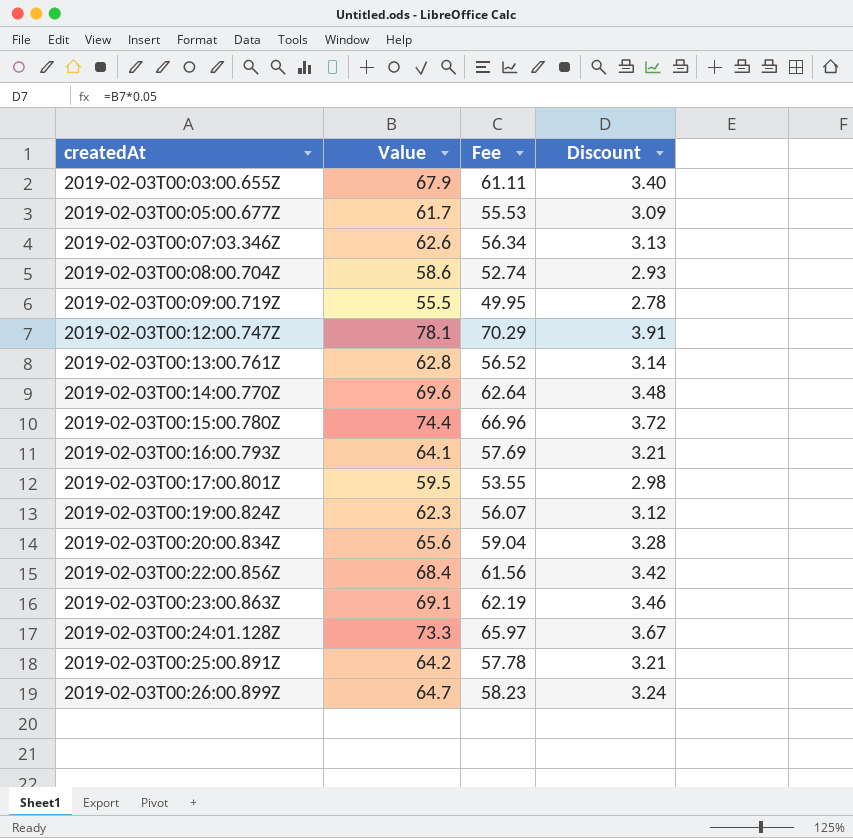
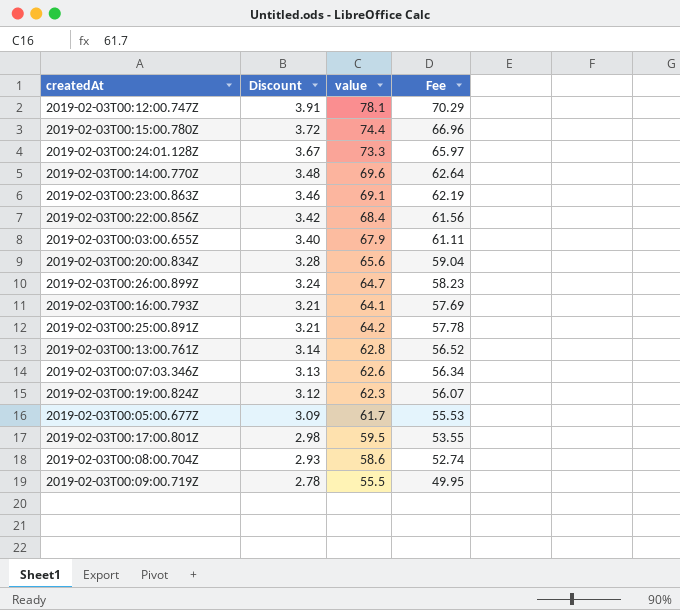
row order: createdAt ascending -> Discount descending
column Discount | position: 4 -> 2
column name: Value -> value

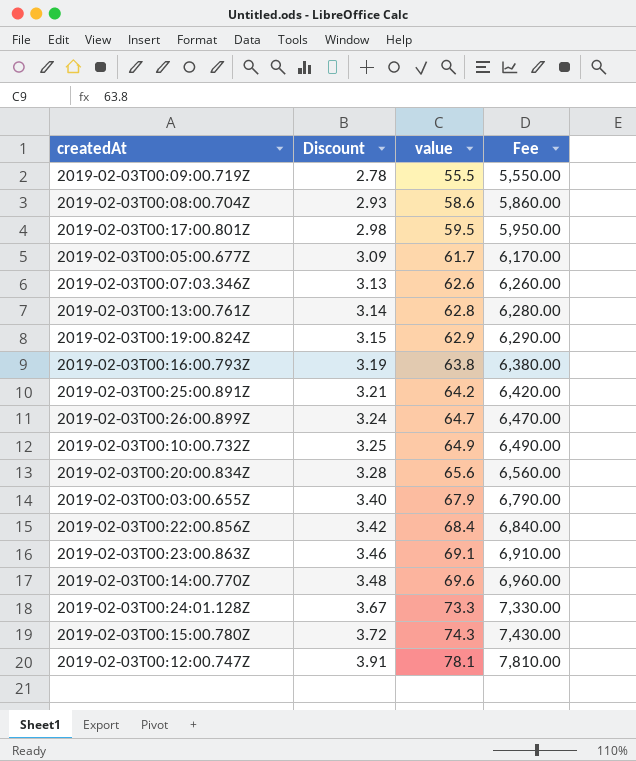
row order: Discount descending -> Discount ascending
column Fee | formula: [value] * 0.9 -> [value] * 100
2019-02-03T00:19:00.824Z | Discount: 3.12 -> 3.15
2019-02-03T00:19:00.824Z | value: 62.3 -> 62.9
2019-02-03T00:16:00.793Z | Discount: 3.21 -> 3.19
2019-02-03T00:16:00.793Z | value: 64.1 -> 63.8
row 2019-02-03T00:10:00.732Z: none -> 3.25 | 64.9 | 6,490.00
2019-02-03T00:15:00.780Z | value: 74.4 -> 74.3

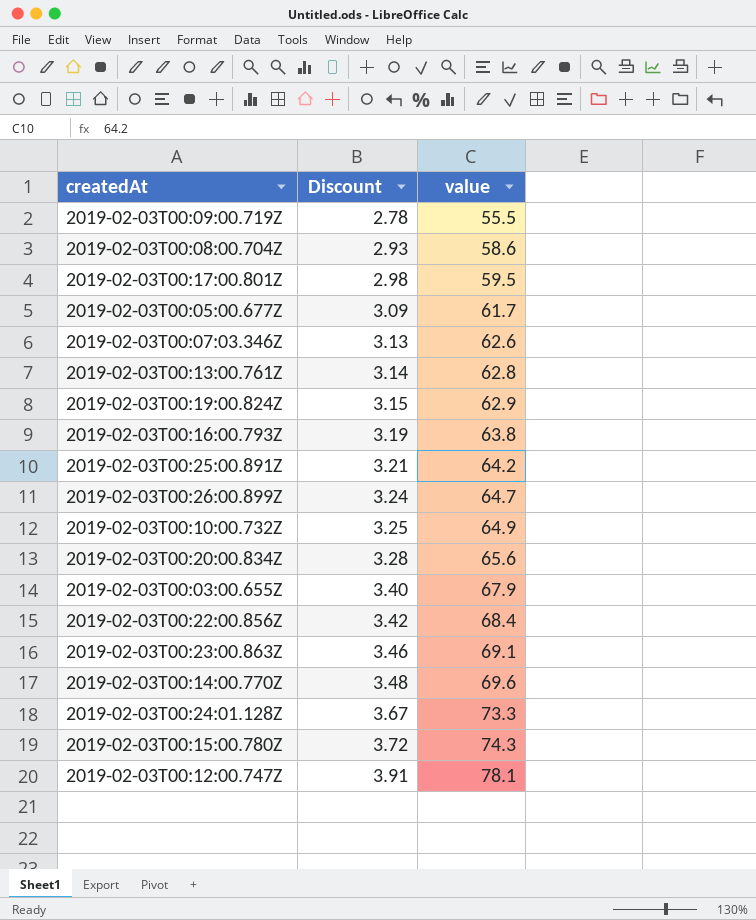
column Fee | formula: [value] * 100 -> none

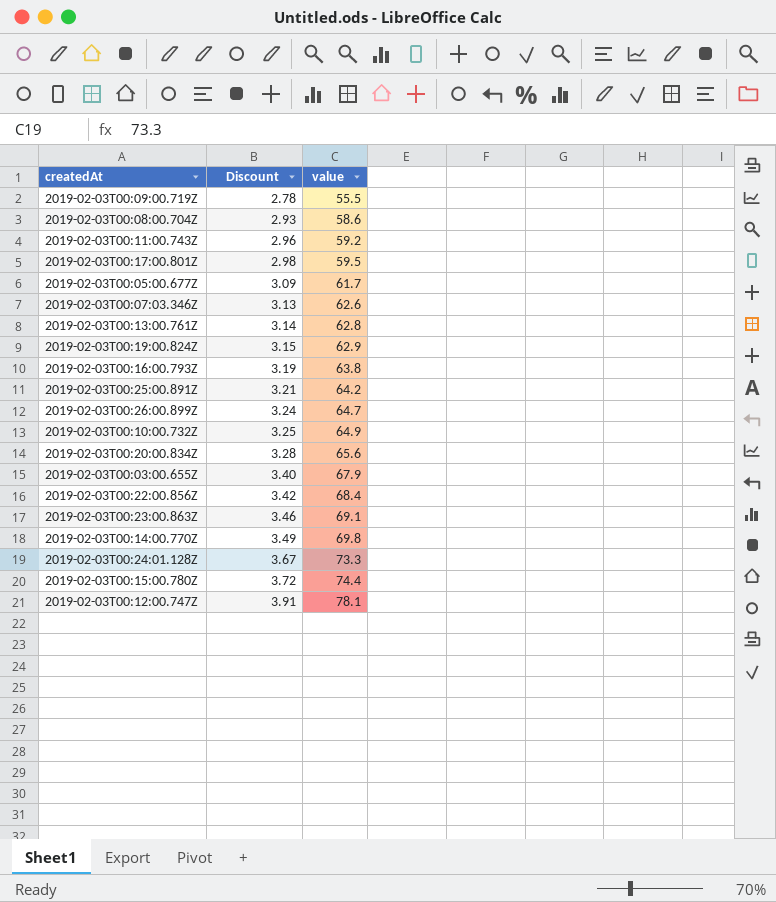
row 2019-02-03T00:11:00.743Z: none -> 2.96 | 59.2
2019-02-03T00:14:00.770Z | Discount: 3.48 -> 3.49
2019-02-03T00:14:00.770Z | value: 69.6 -> 69.8
2019-02-03T00:15:00.780Z | value: 74.3 -> 74.4

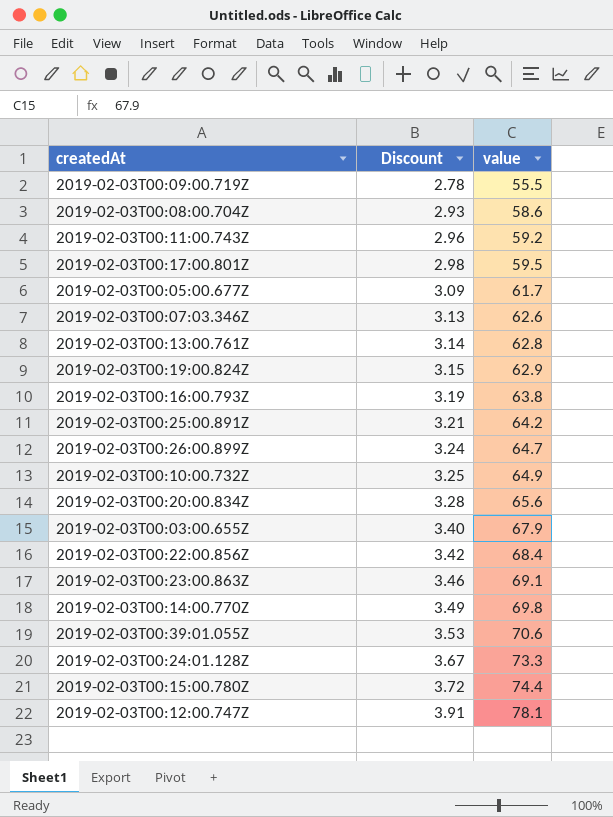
row 2019-02-03T00:39:01.055Z: none -> 3.53 | 70.6

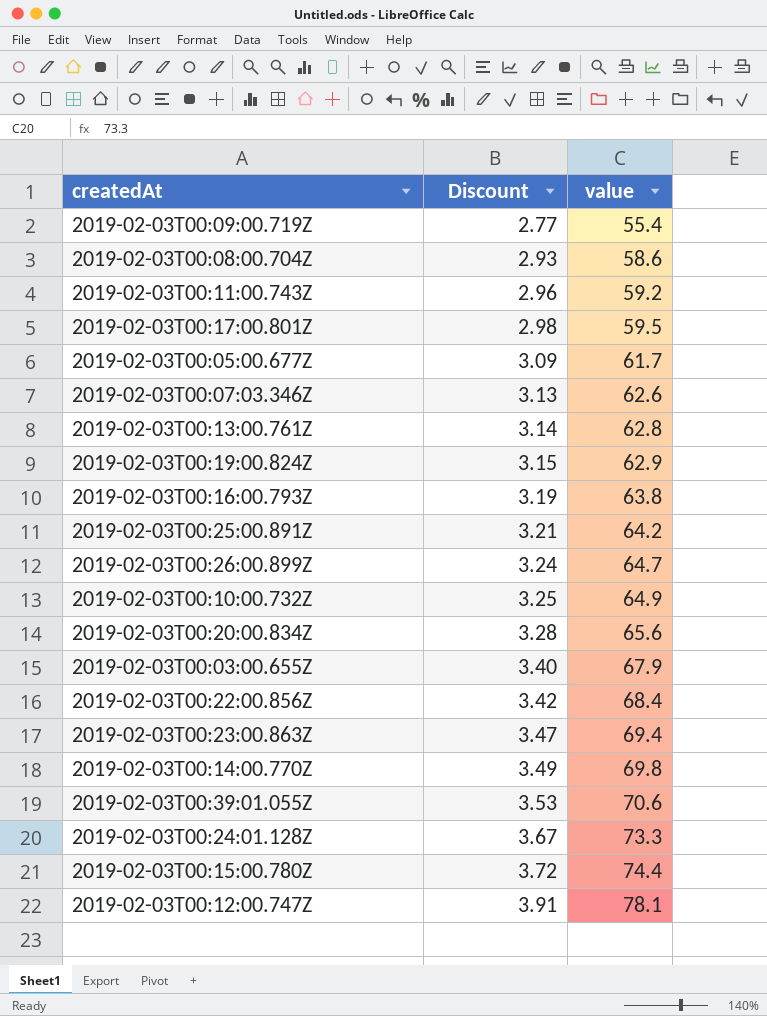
2019-02-03T00:09:00.719Z | Discount: 2.78 -> 2.77
2019-02-03T00:09:00.719Z | value: 55.5 -> 55.4
2019-02-03T00:23:00.863Z | Discount: 3.46 -> 3.47
2019-02-03T00:23:00.863Z | value: 69.1 -> 69.4

